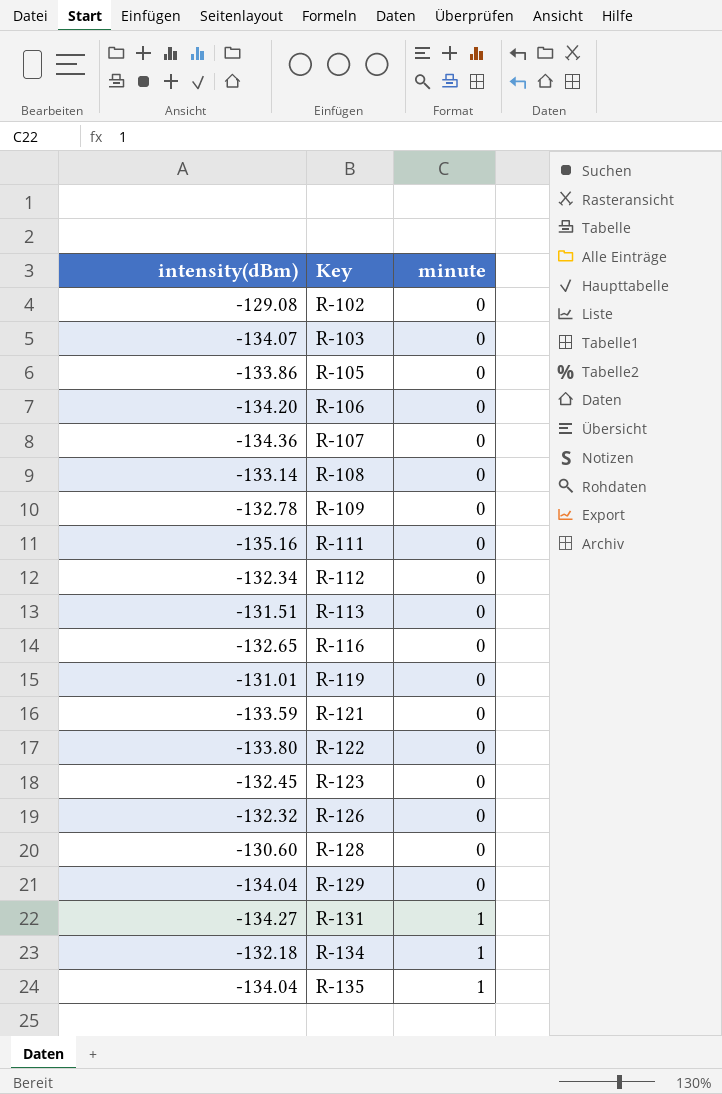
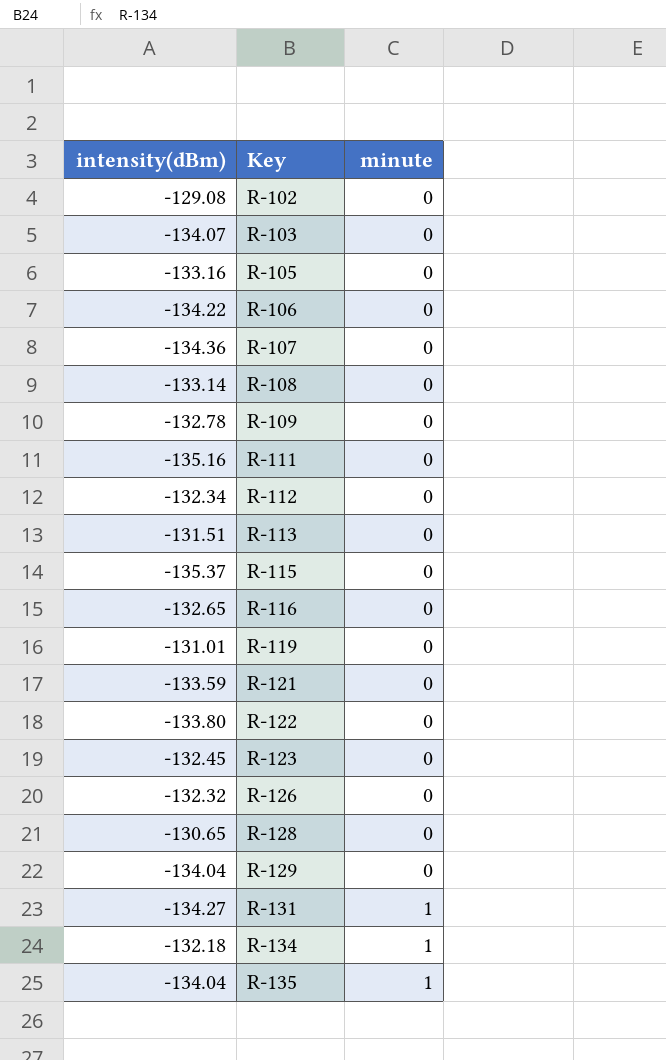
R-105 | intensity(dBm): -133.86 -> -133.16
R-106 | intensity(dBm): -134.20 -> -134.22
row R-115: none -> -135.37 | 0
R-128 | intensity(dBm): -130.60 -> -130.65

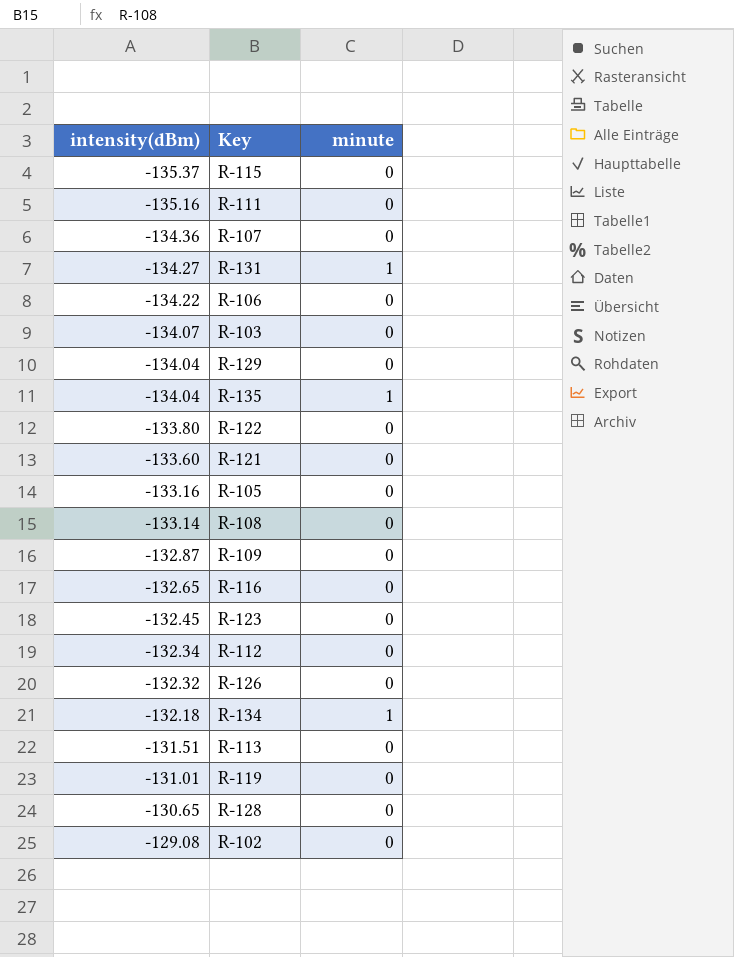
row order: Key ascending -> intensity(dBm) ascending
R-121 | intensity(dBm): -133.59 -> -133.60
R-109 | intensity(dBm): -132.78 -> -132.87

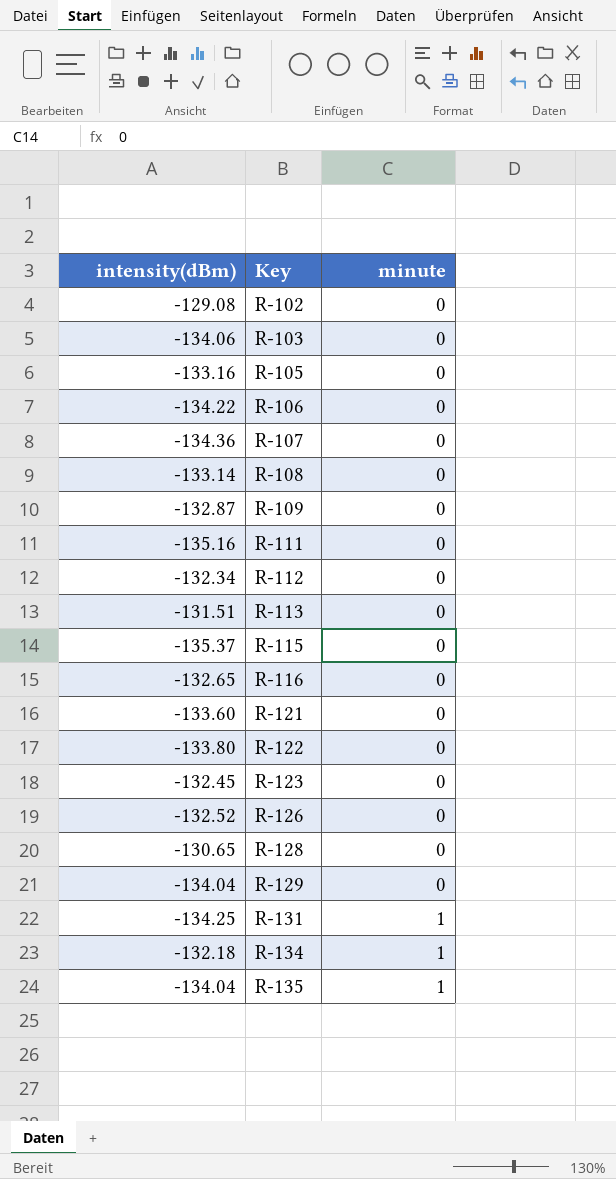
row order: intensity(dBm) ascending -> Key ascending
row R-119: -131.01 | 0 -> none
R-103 | intensity(dBm): -134.07 -> -134.06
R-126 | intensity(dBm): -132.32 -> -132.52
R-131 | intensity(dBm): -134.27 -> -134.25

